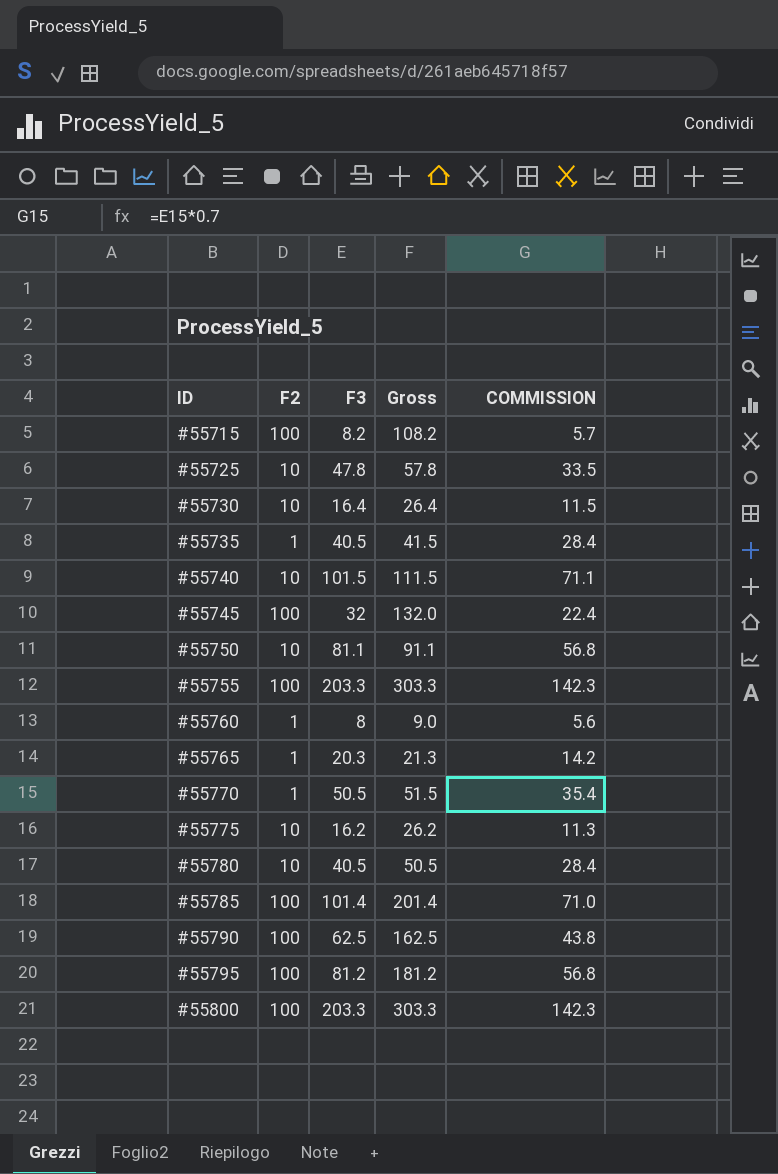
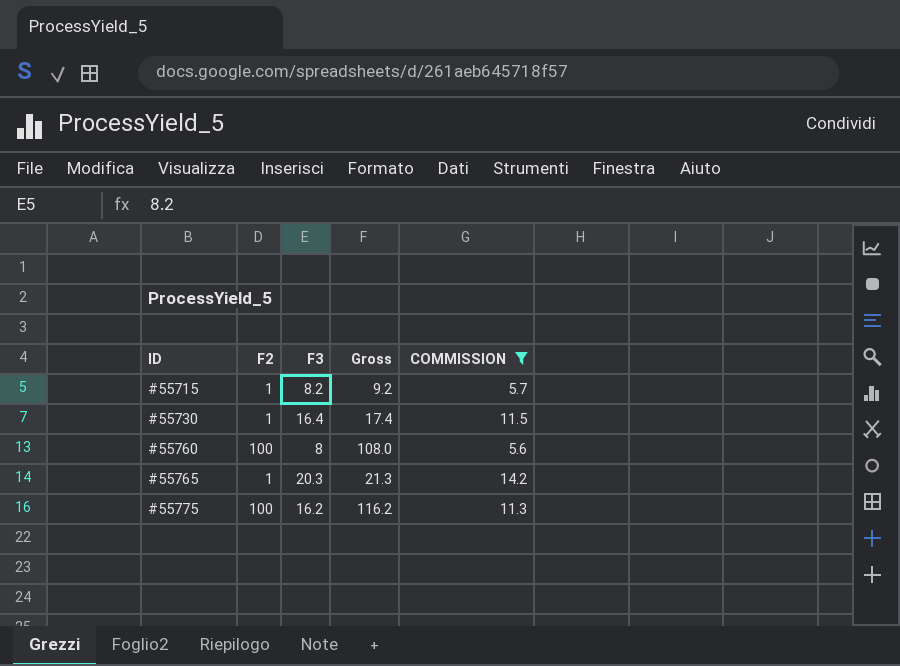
filter: none -> COMMISSION <= 14.2
#55715 | F2: 100 -> 1
#55715 | Gross: 108.2 -> 9.2
#55730 | F2: 10 -> 1
#55730 | Gross: 26.4 -> 17.4
#55760 | F2: 1 -> 100
#55760 | Gross: 9.0 -> 108.0
#55775 | F2: 10 -> 100
#55775 | Gross: 26.2 -> 116.2

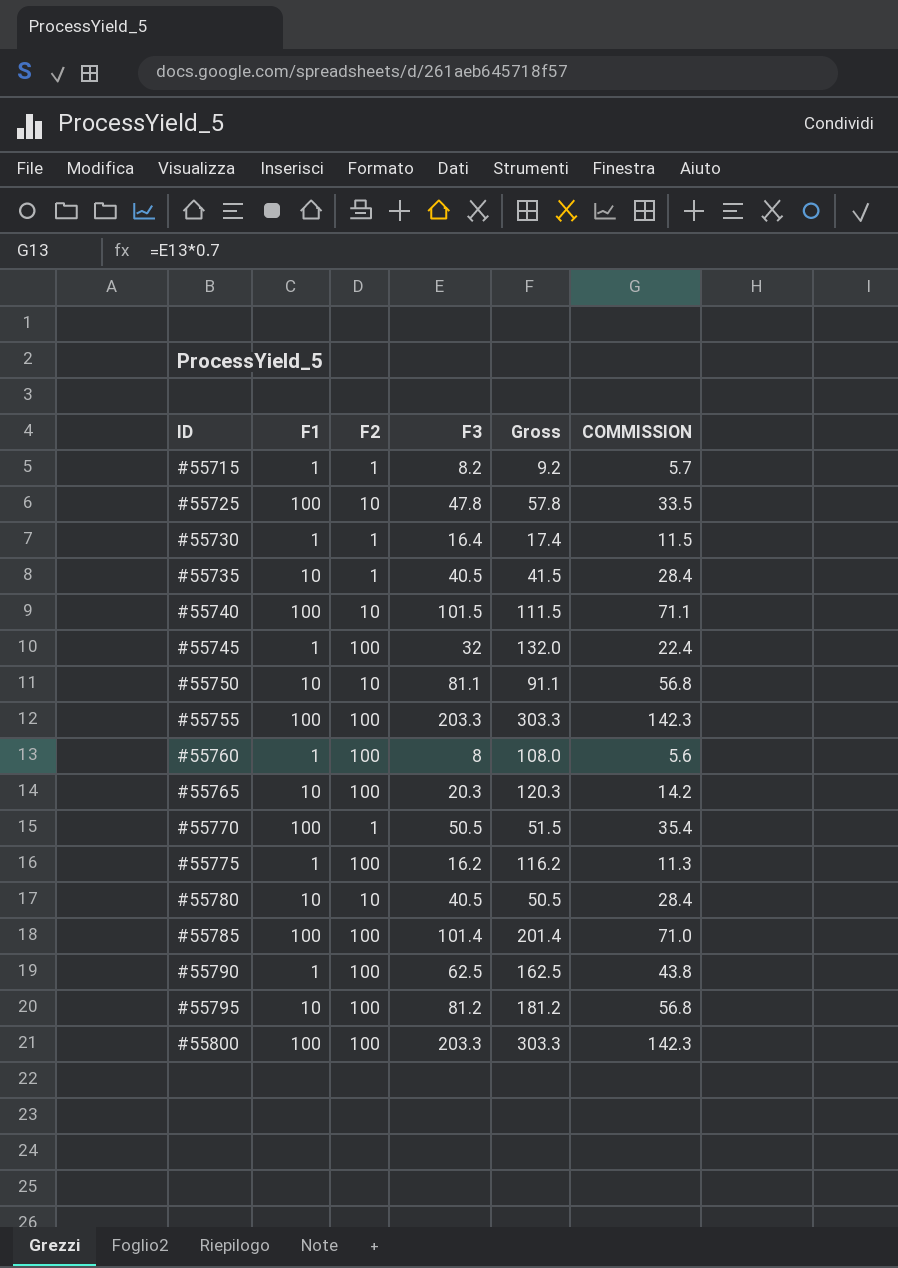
filter: COMMISSION <= 14.2 -> none
column F1 | position: none -> 2
#55765 | F2: 1 -> 100
#55765 | Gross: 21.3 -> 120.3

